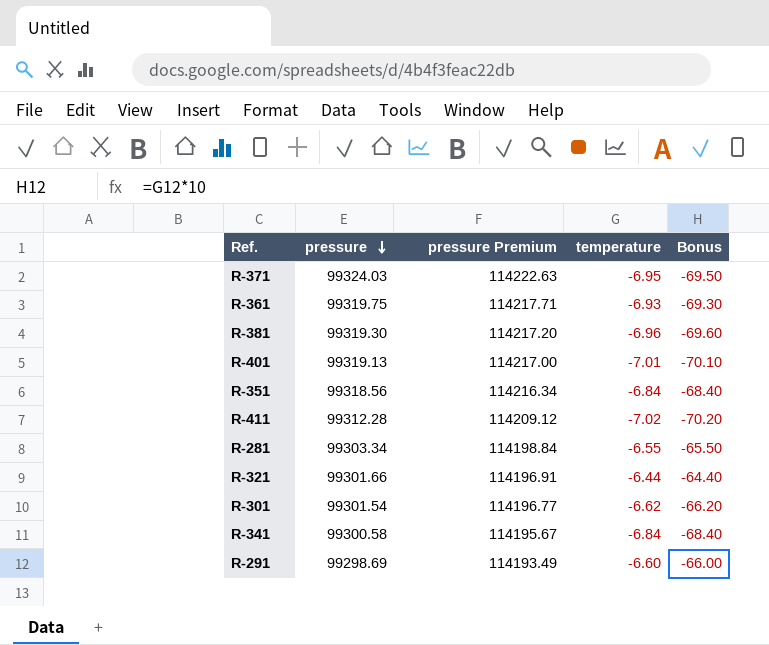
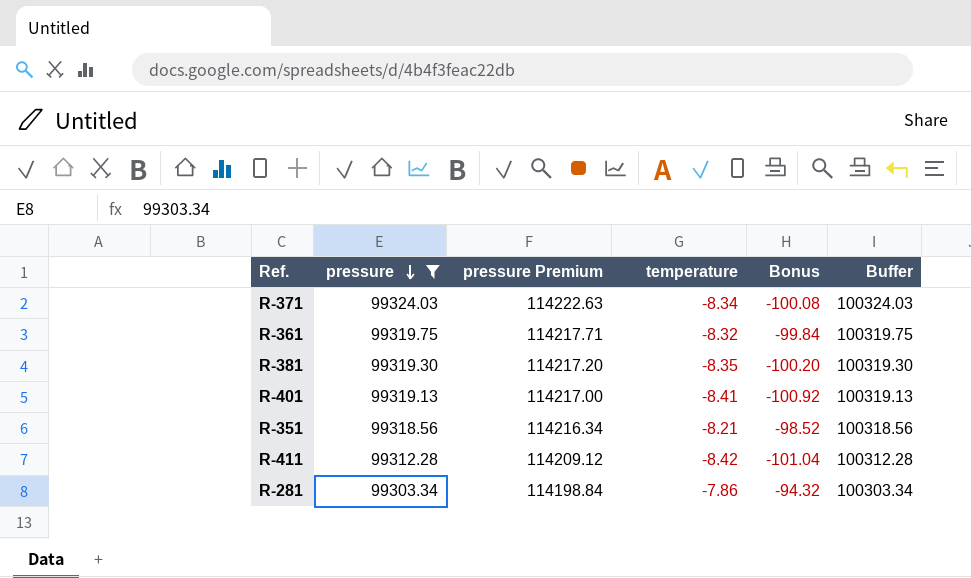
filter: none -> pressure >= 99303.34
column Bonus | formula: [temperature] * 10 -> [temperature] * 12
column Buffer | formula: none -> [pressure] + 1000
R-371 | temperature: -6.95 -> -8.34
R-361 | temperature: -6.93 -> -8.32
R-381 | temperature: -6.96 -> -8.35
R-401 | temperature: -7.01 -> -8.41
R-351 | temperature: -6.84 -> -8.21
R-411 | temperature: -7.02 -> -8.42
R-281 | temperature: -6.55 -> -7.86

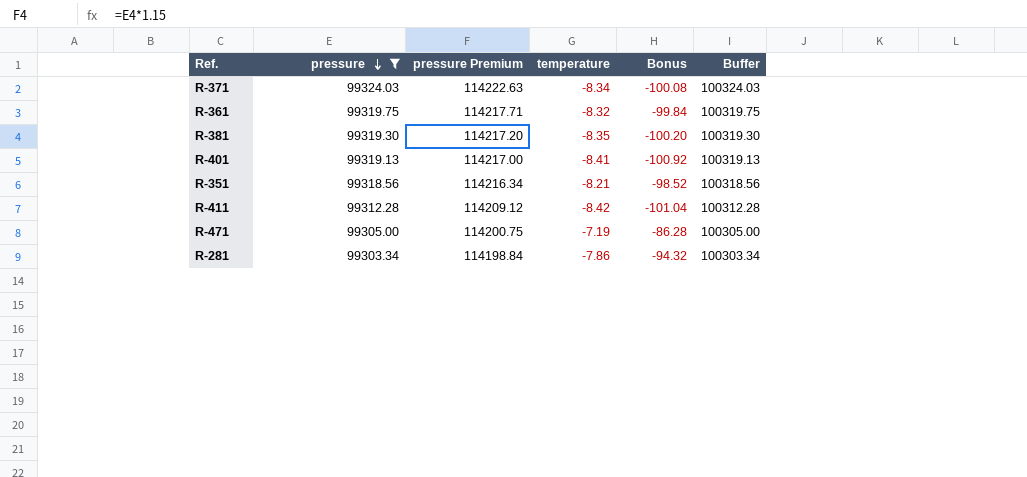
row R-471: none -> 99305.00 | 114200.75 | -7.19 | -86.28 | 100305.00

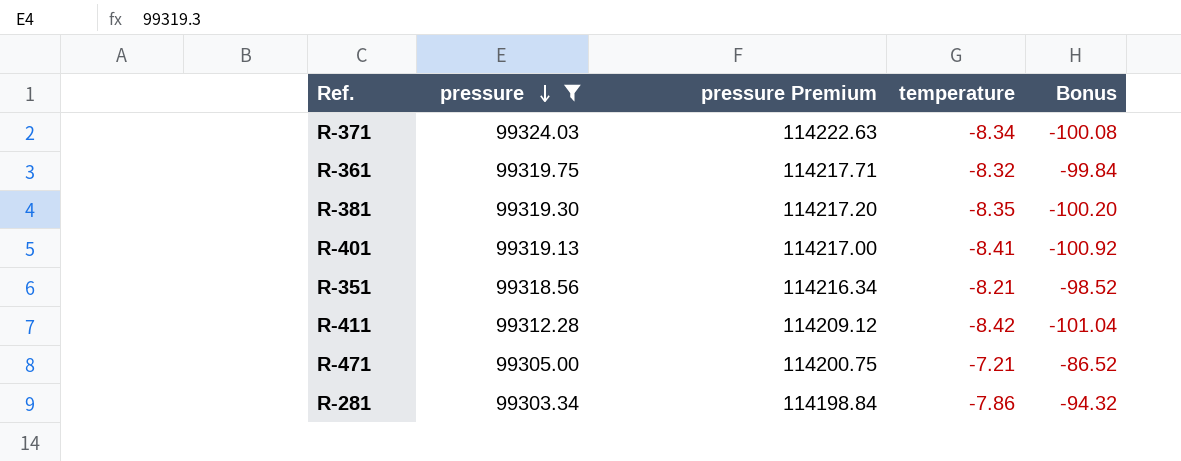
column Buffer | formula: [pressure] + 1000 -> none
R-471 | temperature: -7.19 -> -7.21
R-471 | Bonus: -86.28 -> -86.52

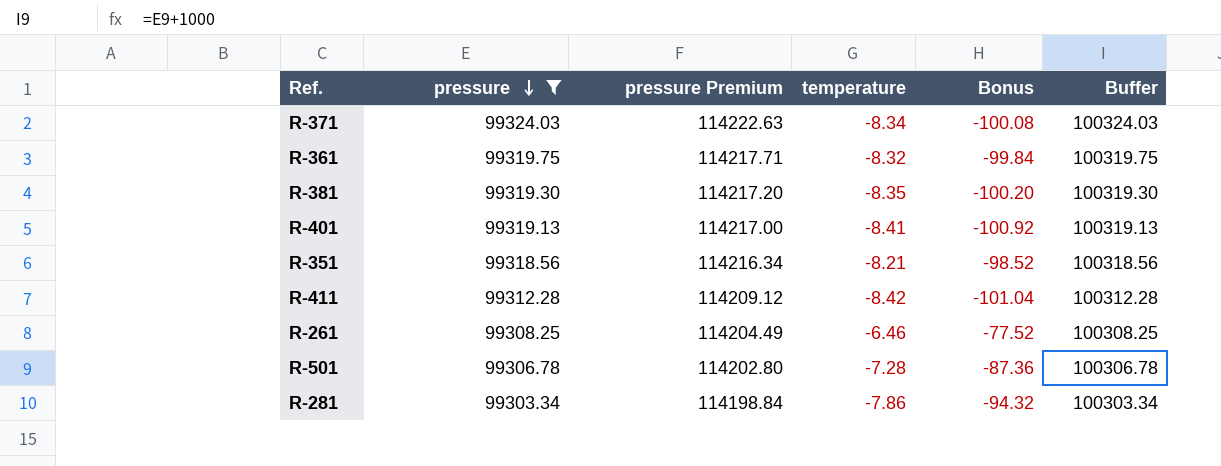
column Buffer | formula: none -> [pressure] + 1000
row R-471: 99305.00 | 114200.75 | -7.21 | -86.52 -> none
row R-261: none -> 99308.25 | 114204.49 | -6.46 | -77.52 | 100308.25
row R-501: none -> 99306.78 | 114202.80 | -7.28 | -87.36 | 100306.78

